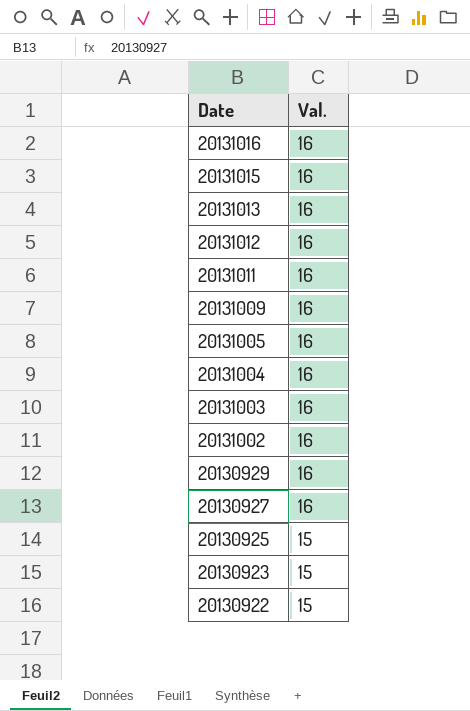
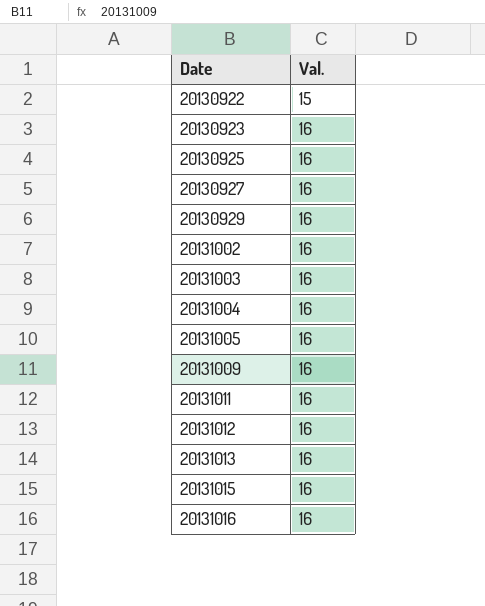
row order: Date descending -> Date ascending
20130923 | Val.: 15 -> 16
20130925 | Val.: 15 -> 16

